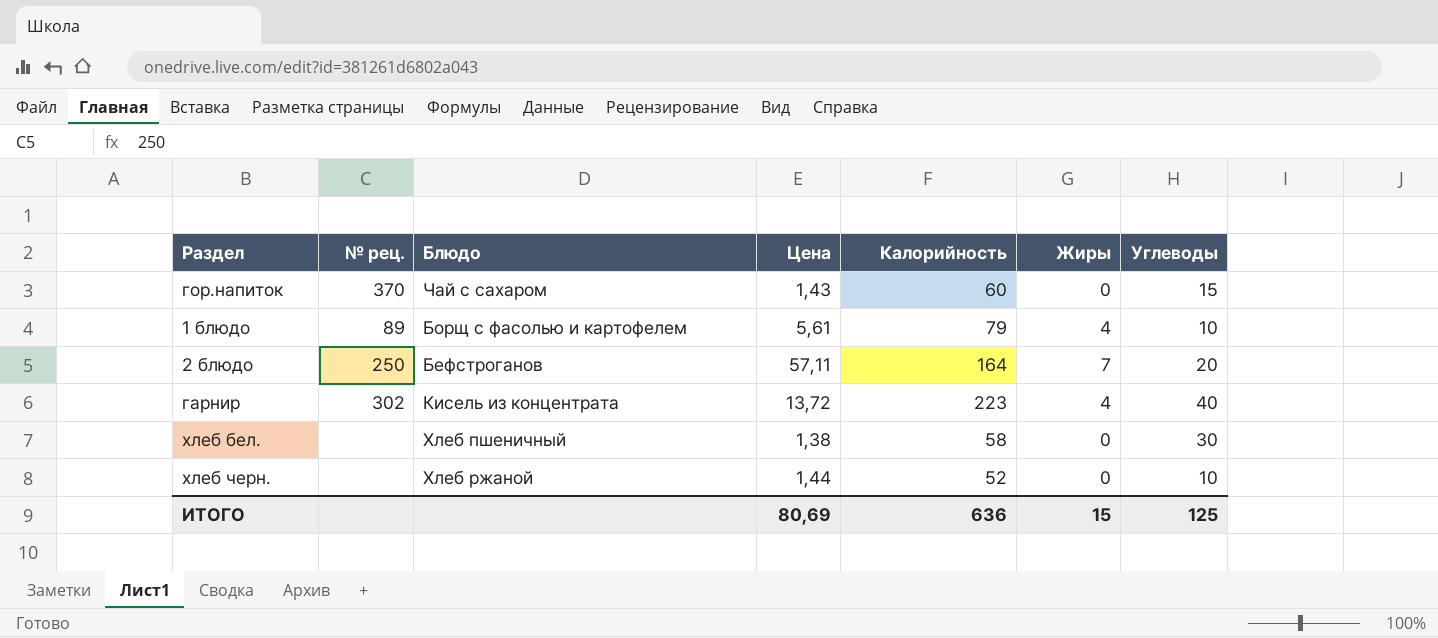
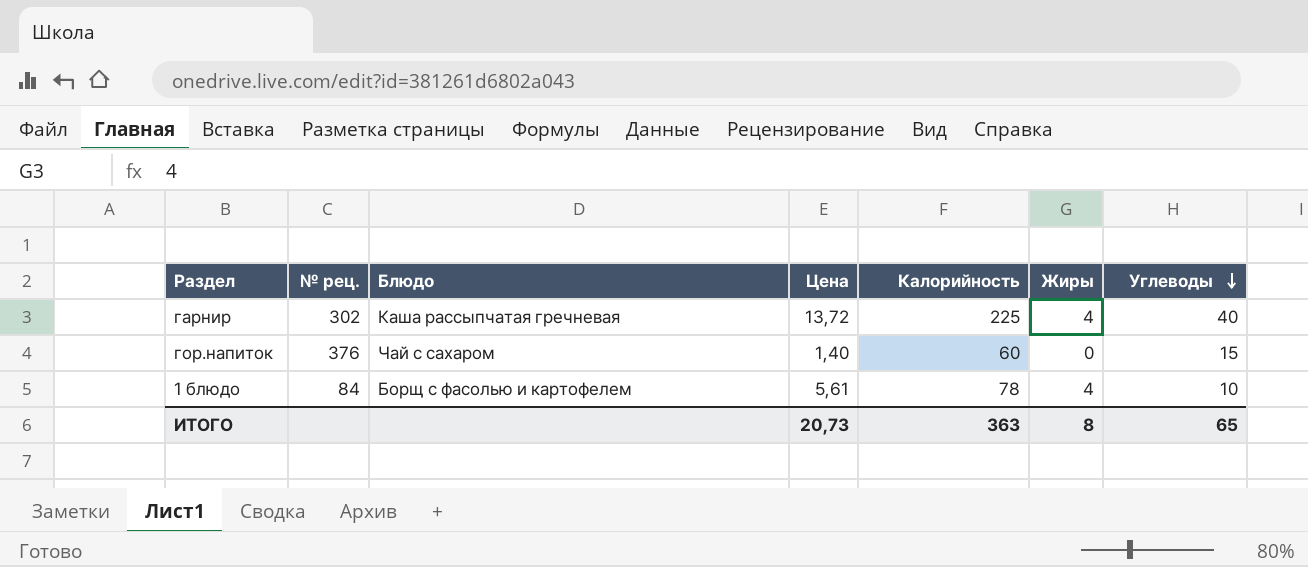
row order: none -> Углеводы descending
row 2 блюдо: 250 | Бефстроганов | 57,11 | 164 | 7 | 20 -> none
row хлеб бел.: none | Хлеб пшеничный | 1,38 | 58 | 0 | 30 -> none
row хлеб черн.: none | Хлеб ржаной | 1,44 | 52 | 0 | 10 -> none
гарнир | Блюдо: Кисель из концентрата -> Каша рассыпчатая гречневая
гарнир | Калорийность: 223 -> 225
гор.напиток | № рец.: 370 -> 376
гор.напиток | Цена: 1,43 -> 1,40
1 блюдо | № рец.: 89 -> 84
1 блюдо | Калорийность: 79 -> 78
ИТОГО | Цена: 80,69 -> 20,73
ИТОГО | Калорийность: 636 -> 363
ИТОГО | Жиры: 15 -> 8
ИТОГО | Углеводы: 125 -> 65

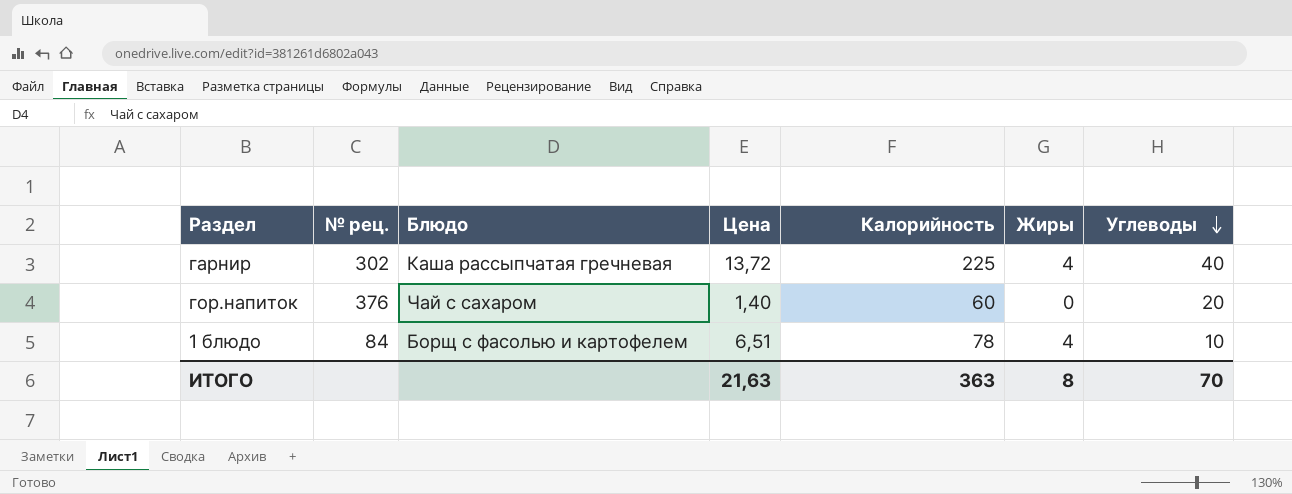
гор.напиток | Углеводы: 15 -> 20
1 блюдо | Цена: 5,61 -> 6,51
ИТОГО | Цена: 20,73 -> 21,63
ИТОГО | Углеводы: 65 -> 70

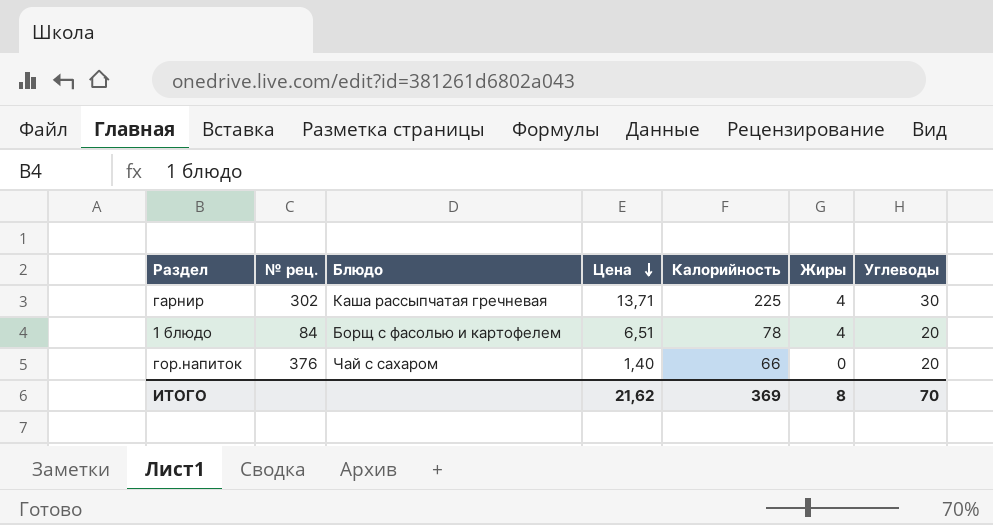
row order: Углеводы descending -> Цена descending
гарнир | Цена: 13,72 -> 13,71
гарнир | Углеводы: 40 -> 30
1 блюдо | Углеводы: 10 -> 20
гор.напиток | Калорийность: 60 -> 66
ИТОГО | Цена: 21,63 -> 21,62
ИТОГО | Калорийность: 363 -> 369

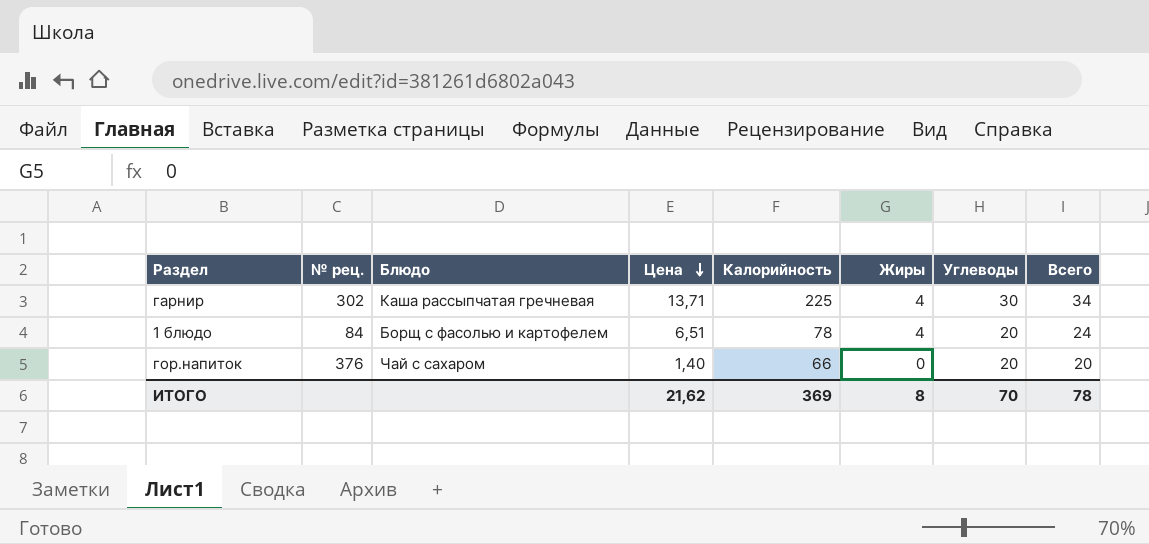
column Всего | formula: none -> [Жиры] + [Углеводы]

